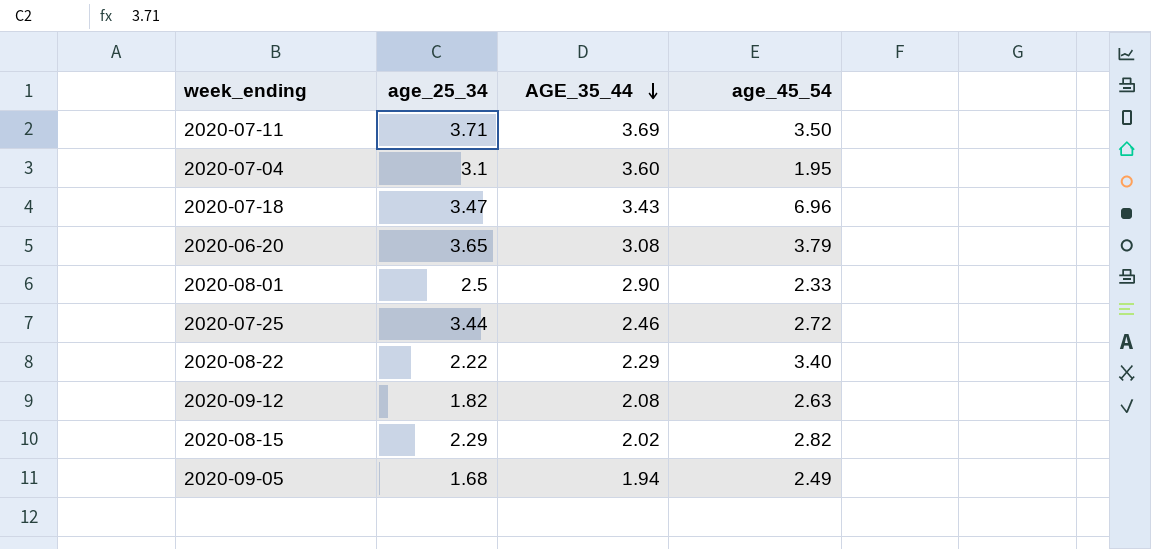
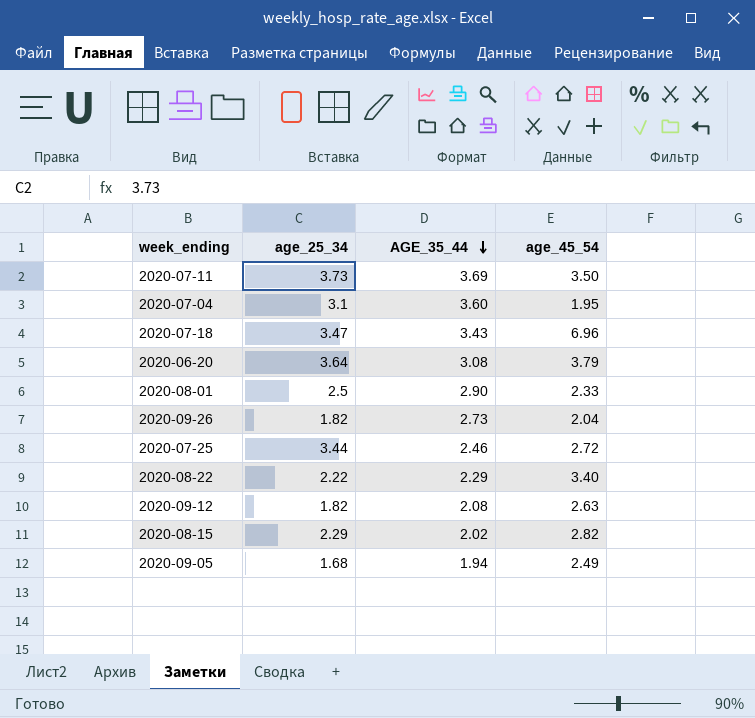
2020-07-11 | age_25_34: 3.71 -> 3.73
2020-06-20 | age_25_34: 3.65 -> 3.64
row 2020-09-26: none -> 1.82 | 2.73 | 2.04

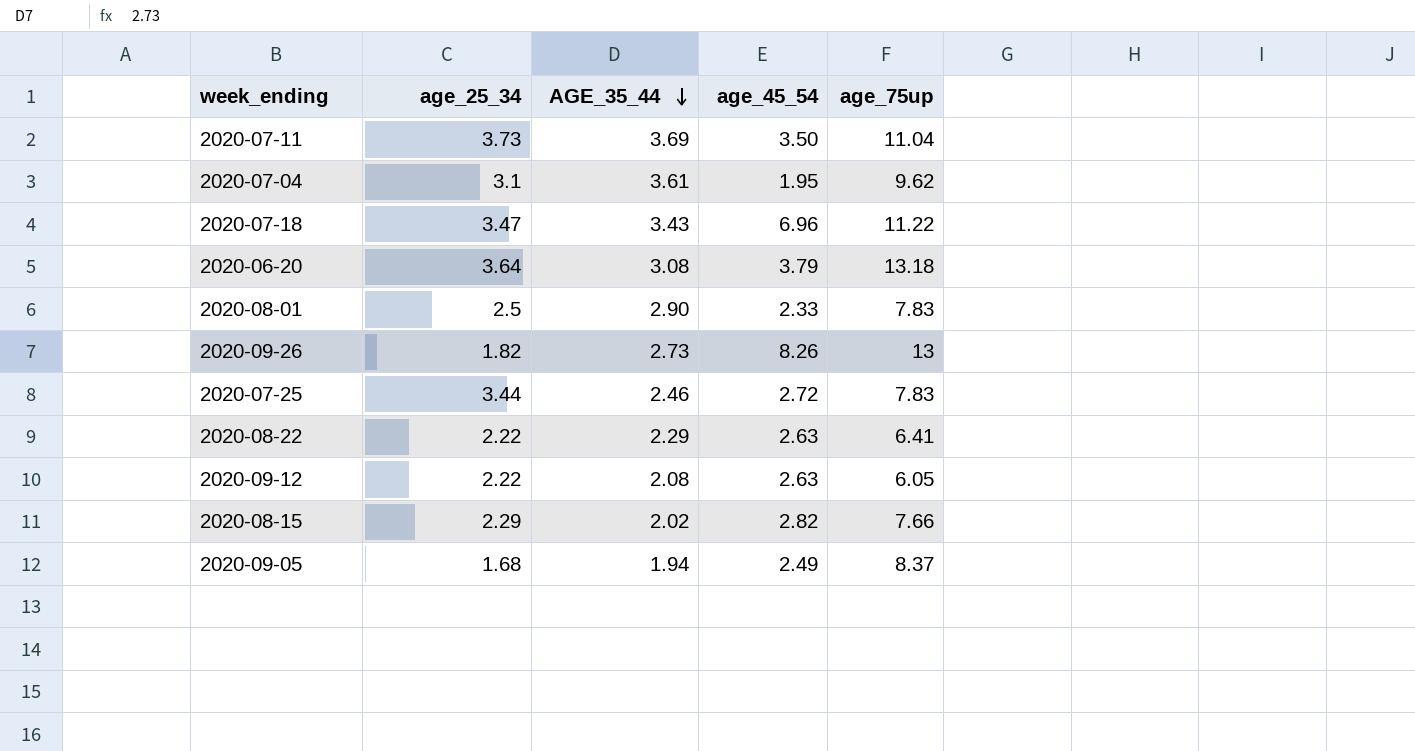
column age_75up | position: none -> 5
2020-07-04 | AGE_35_44: 3.60 -> 3.61
2020-09-26 | age_45_54: 2.04 -> 8.26
2020-08-22 | age_45_54: 3.40 -> 2.63
2020-09-12 | age_25_34: 1.82 -> 2.22

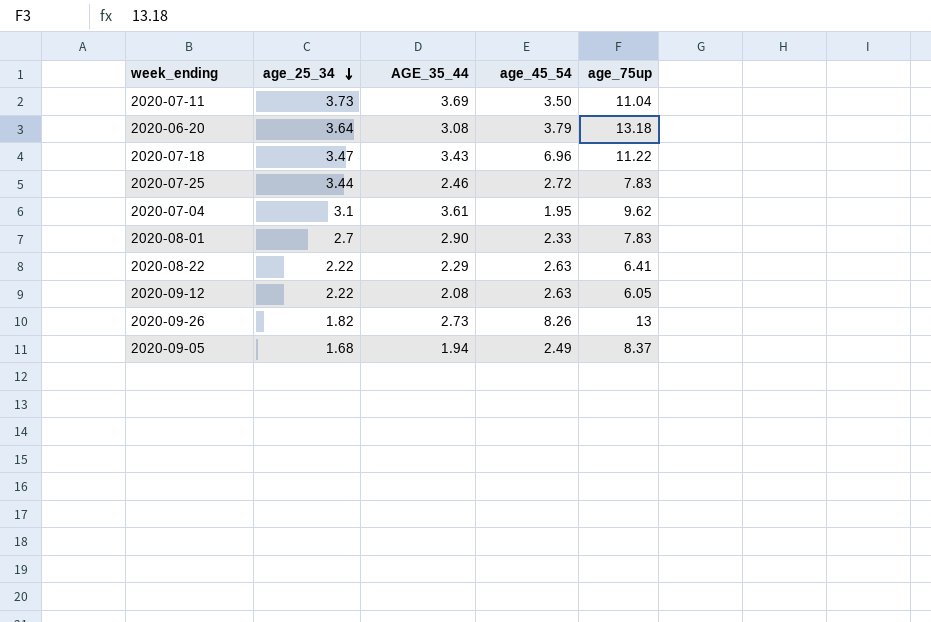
row order: AGE_35_44 descending -> age_25_34 descending
row 2020-08-15: 2.29 | 2.02 | 2.82 | 7.66 -> none
2020-08-01 | age_25_34: 2.5 -> 2.7

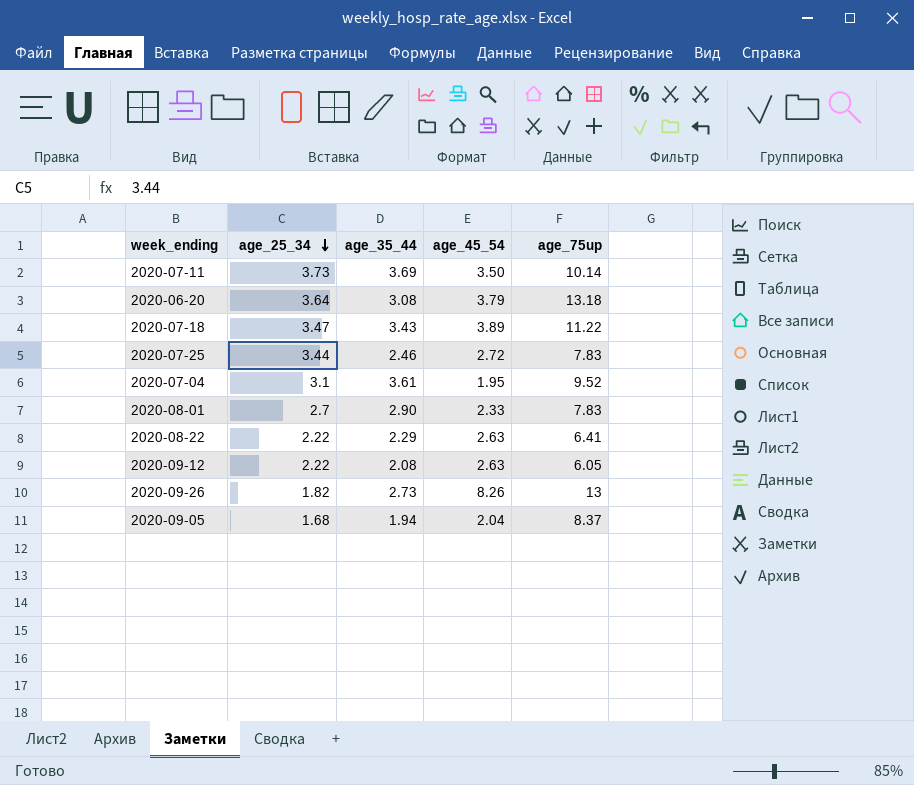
column name: AGE_35_44 -> age_35_44
2020-07-11 | age_75up: 11.04 -> 10.14
2020-07-18 | age_45_54: 6.96 -> 3.89
2020-07-04 | age_75up: 9.62 -> 9.52
2020-09-05 | age_45_54: 2.49 -> 2.04

